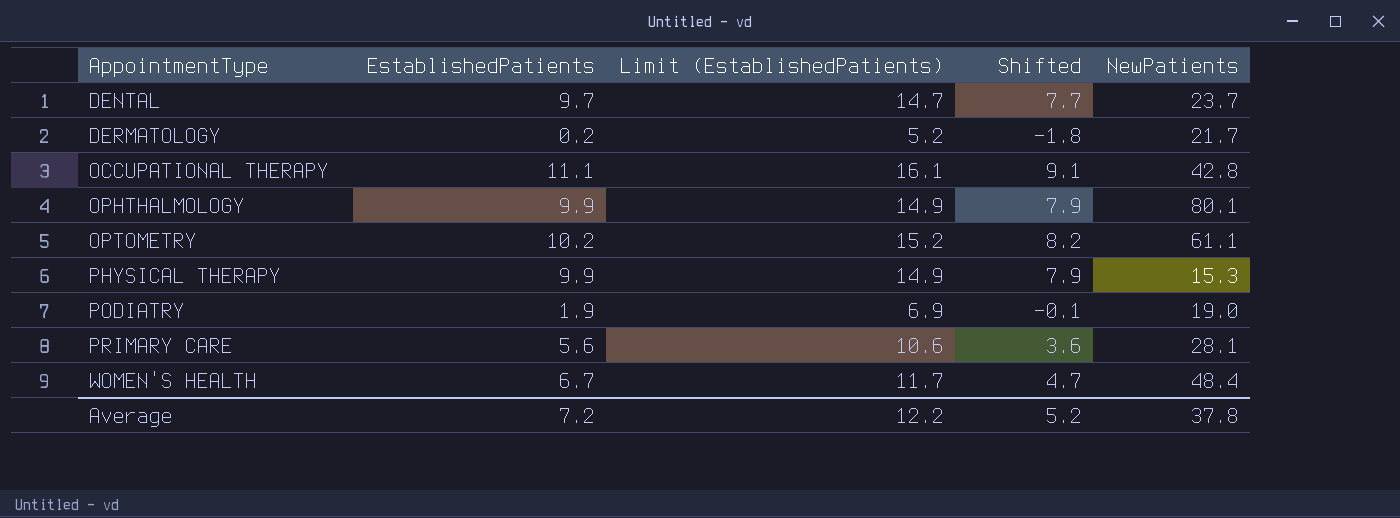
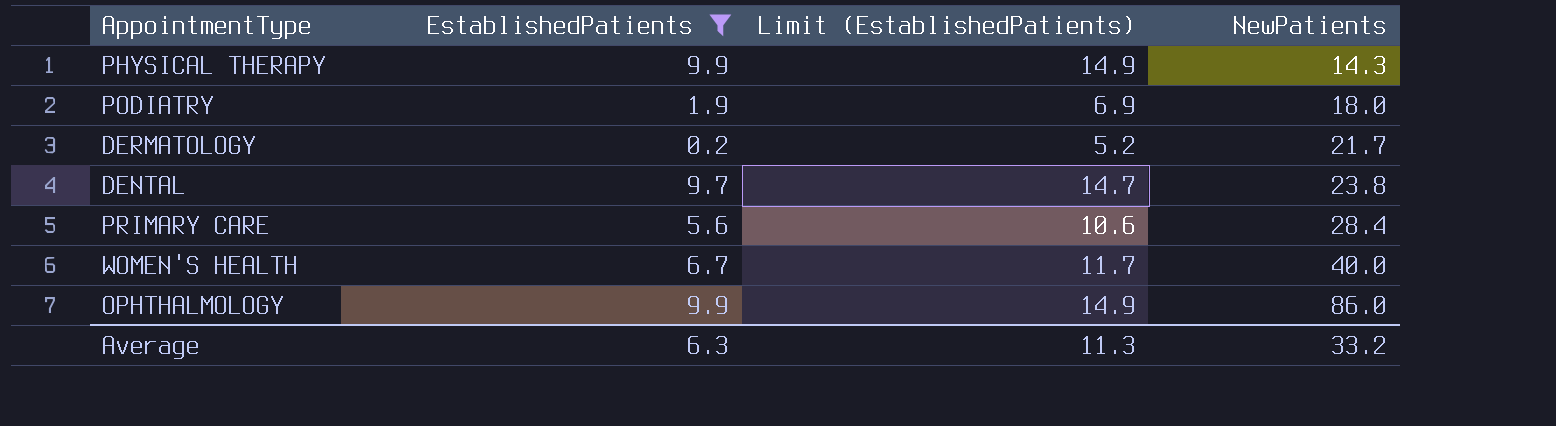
filter: none -> EstablishedPatients <= 9.9
row order: AppointmentType ascending -> NewPatients ascending
column Shifted | formula: [EstablishedPatients] - 2 -> none
PHYSICAL THERAPY | NewPatients: 15.3 -> 14.3
PODIATRY | NewPatients: 19.0 -> 18.0
DENTAL | NewPatients: 23.7 -> 23.8
PRIMARY CARE | NewPatients: 28.1 -> 28.4
WOMEN'S HEALTH | NewPatients: 48.4 -> 40.0
OPHTHALMOLOGY | NewPatients: 80.1 -> 86.0
Average | EstablishedPatients: 7.2 -> 6.3
Average | Limit (EstablishedPatients): 12.2 -> 11.3
Average | NewPatients: 37.8 -> 33.2

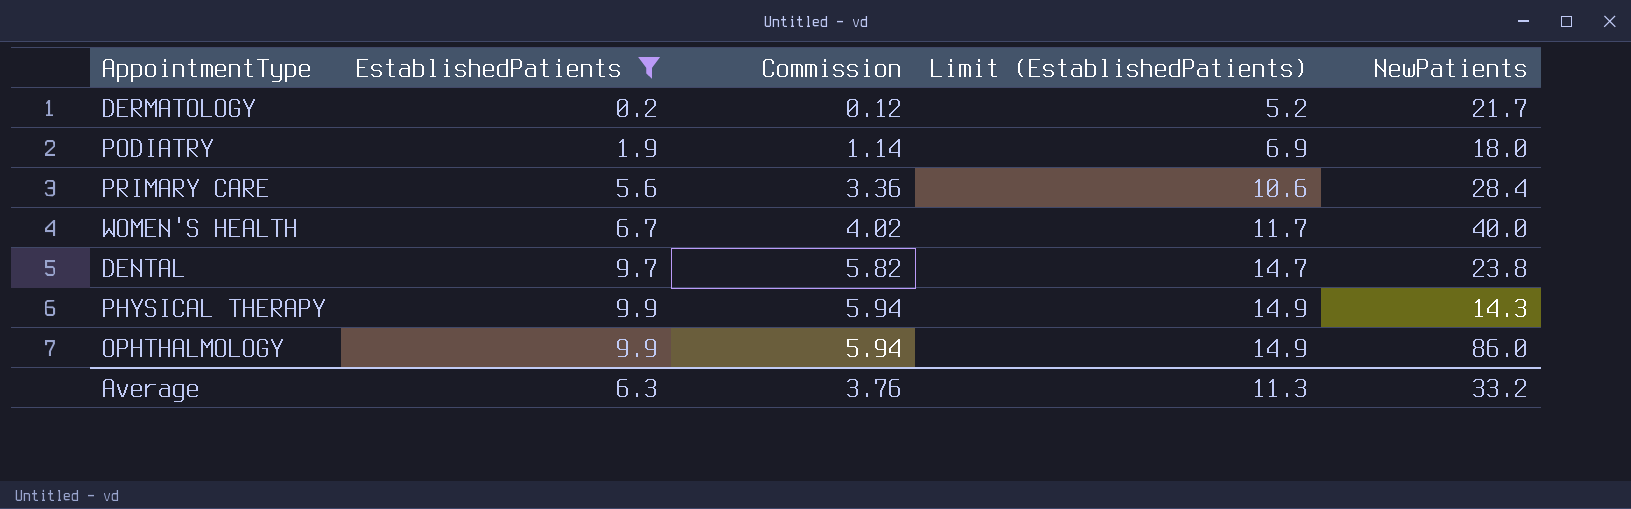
row order: NewPatients ascending -> EstablishedPatients ascending
column Commission | formula: none -> [EstablishedPatients] * 0.6

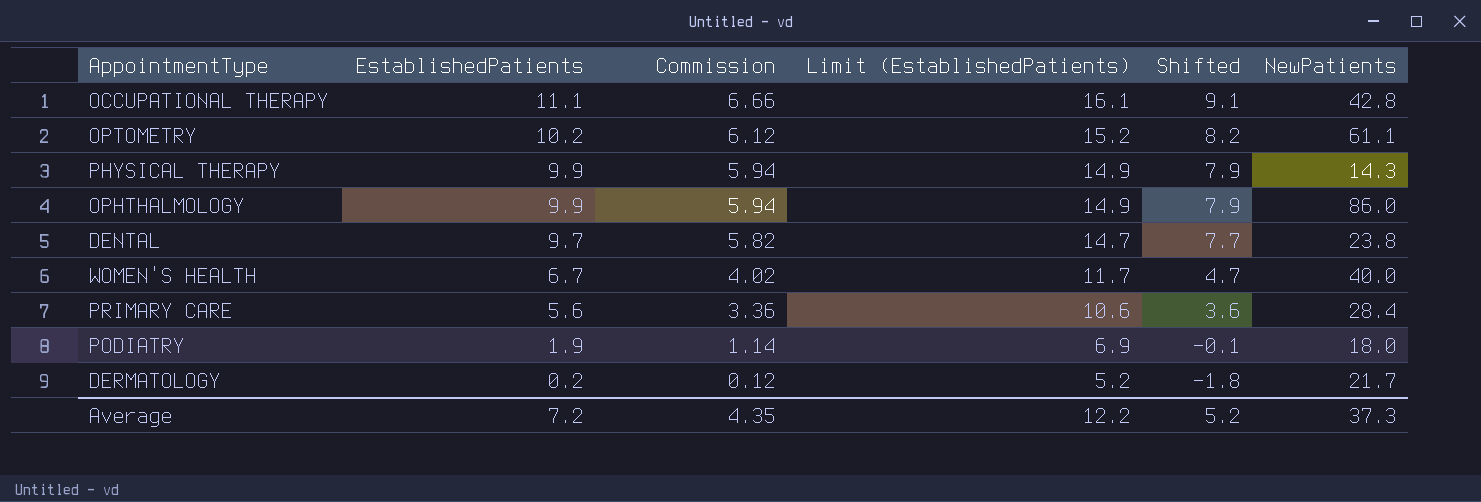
filter: EstablishedPatients <= 9.9 -> none
row order: EstablishedPatients ascending -> EstablishedPatients descending
column Shifted | formula: none -> [EstablishedPatients] - 2
Average | EstablishedPatients: 6.3 -> 7.2
Average | Commission: 3.76 -> 4.35
Average | Limit (EstablishedPatients): 11.3 -> 12.2
Average | NewPatients: 33.2 -> 37.3

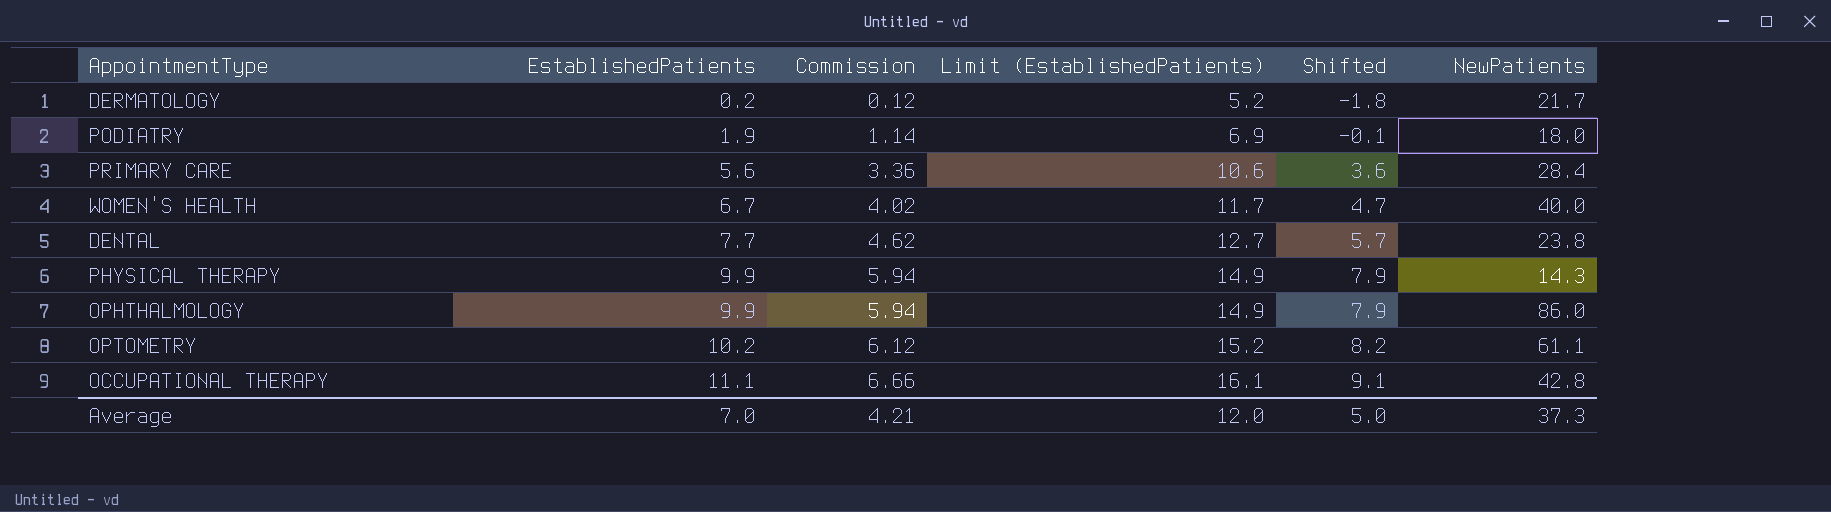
row order: EstablishedPatients descending -> EstablishedPatients ascending
DENTAL | EstablishedPatients: 9.7 -> 7.7
DENTAL | Commission: 5.82 -> 4.62
DENTAL | Limit (EstablishedPatients): 14.7 -> 12.7
DENTAL | Shifted: 7.7 -> 5.7
Average | EstablishedPatients: 7.2 -> 7.0
Average | Commission: 4.35 -> 4.21
Average | Limit (EstablishedPatients): 12.2 -> 12.0
Average | Shifted: 5.2 -> 5.0

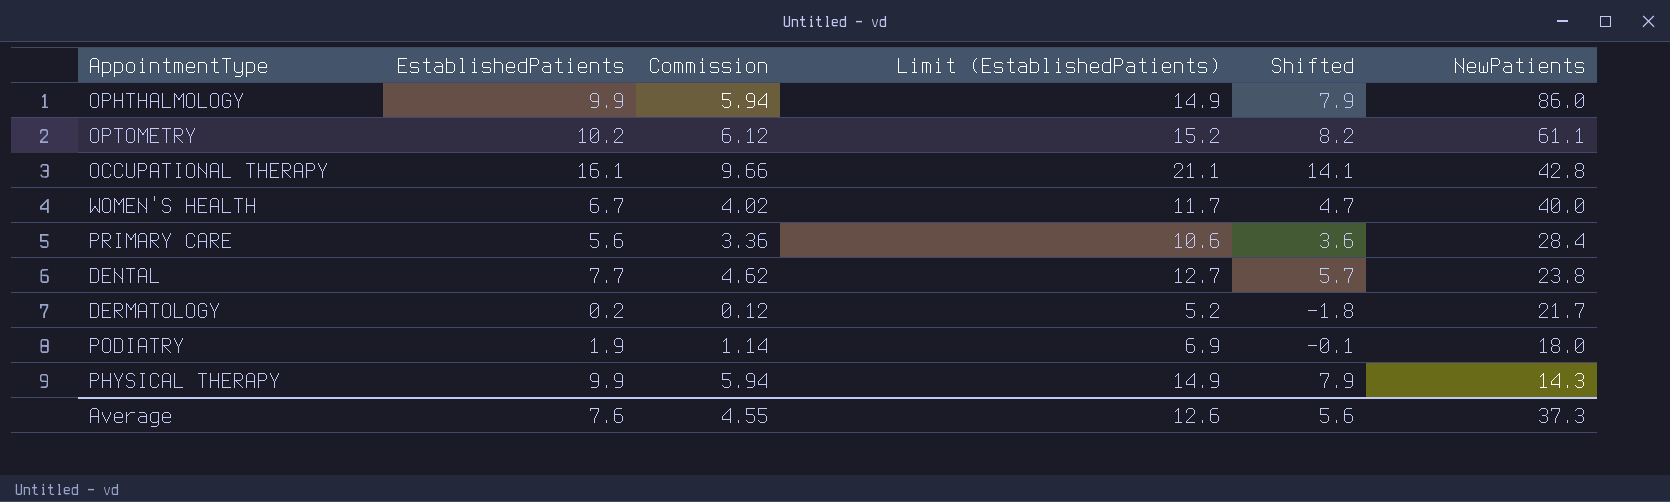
row order: EstablishedPatients ascending -> NewPatients descending
OCCUPATIONAL THERAPY | EstablishedPatients: 11.1 -> 16.1
OCCUPATIONAL THERAPY | Commission: 6.66 -> 9.66
OCCUPATIONAL THERAPY | Limit (EstablishedPatients): 16.1 -> 21.1
OCCUPATIONAL THERAPY | Shifted: 9.1 -> 14.1
Average | EstablishedPatients: 7.0 -> 7.6
Average | Commission: 4.21 -> 4.55
Average | Limit (EstablishedPatients): 12.0 -> 12.6
Average | Shifted: 5.0 -> 5.6

